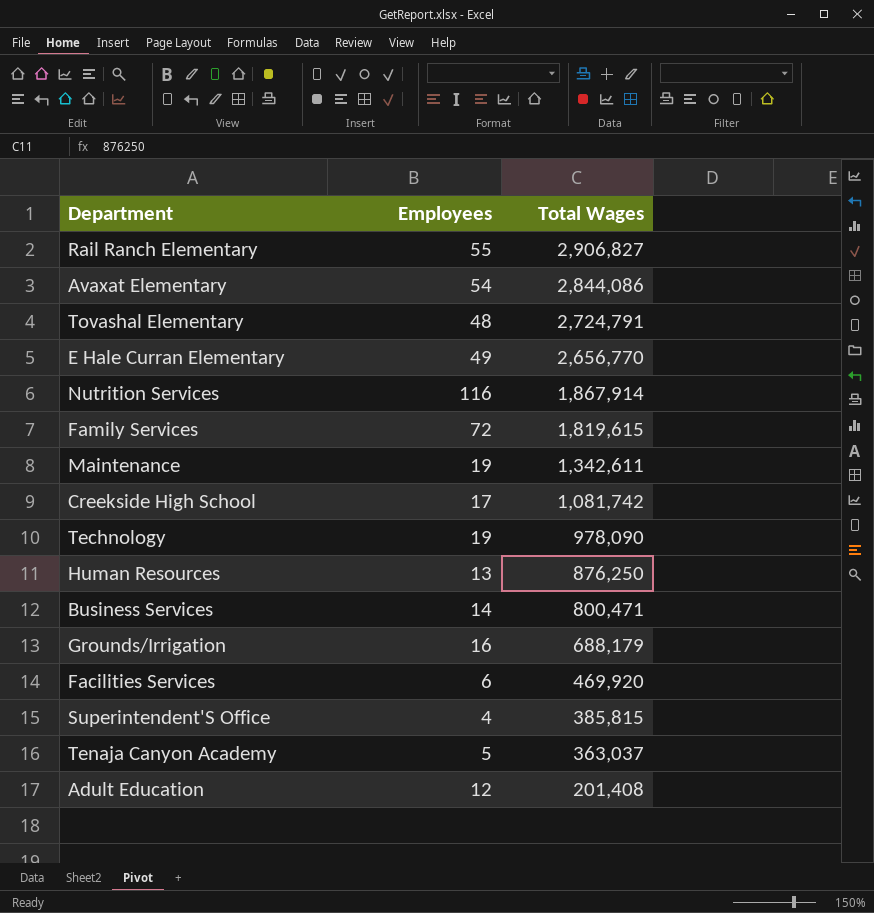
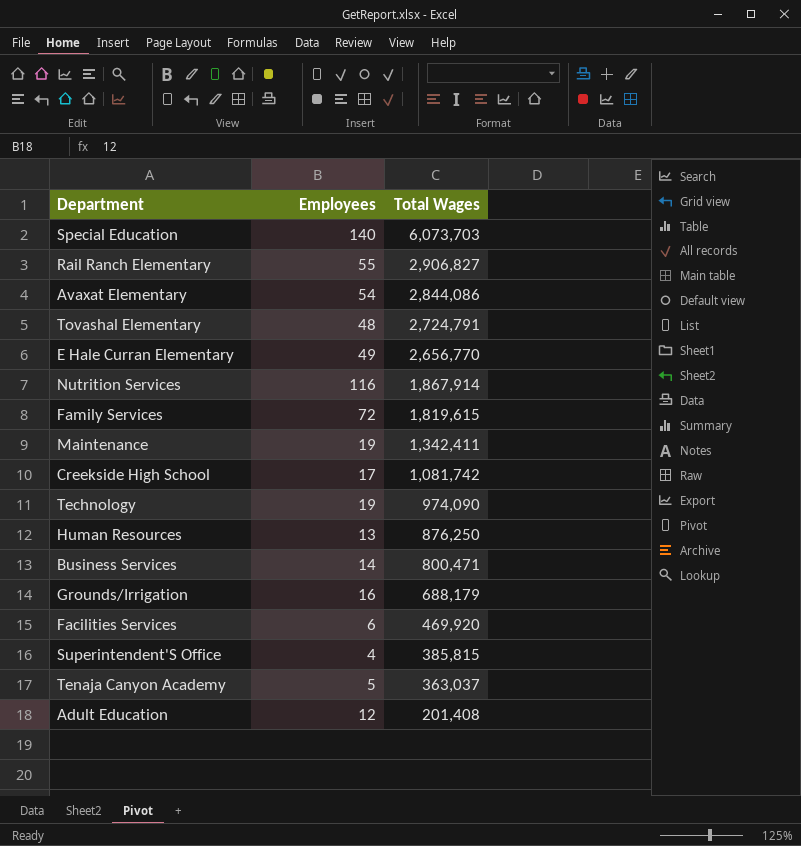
row Special Education: none -> 140 | 6,073,703
Maintenance | Total Wages: 1,342,611 -> 1,342,411
Technology | Total Wages: 978,090 -> 974,090

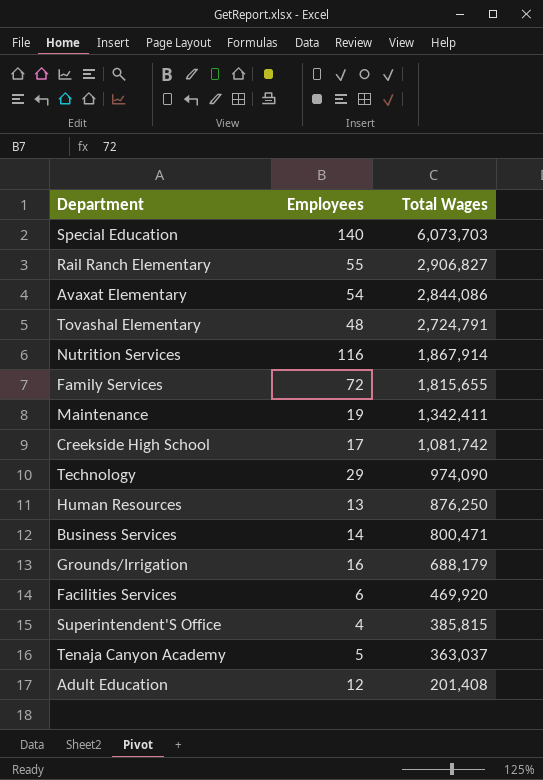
row E Hale Curran Elementary: 49 | 2,656,770 -> none
Family Services | Total Wages: 1,819,615 -> 1,815,655
Technology | Employees: 19 -> 29

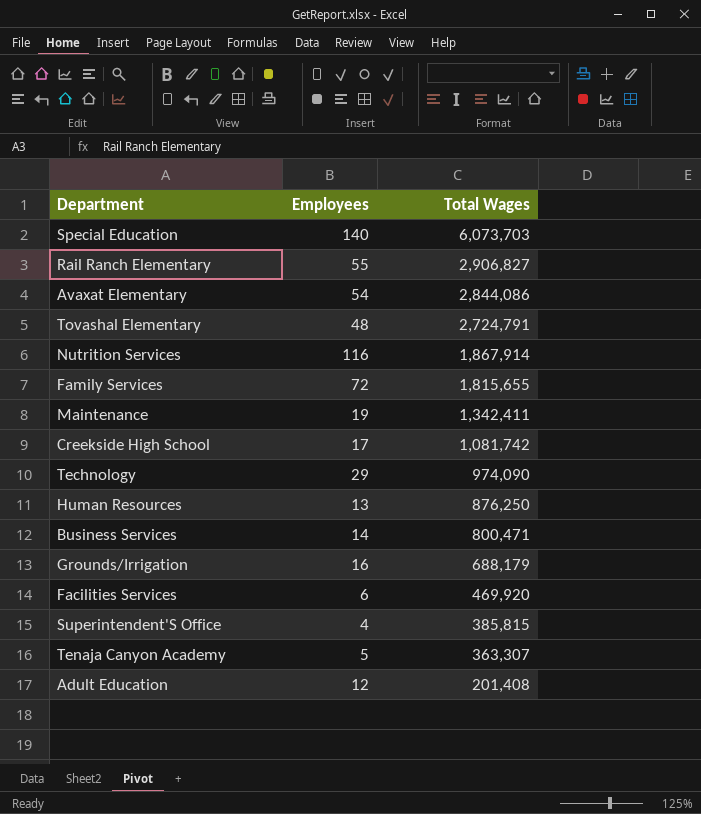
Tenaja Canyon Academy | Total Wages: 363,037 -> 363,307

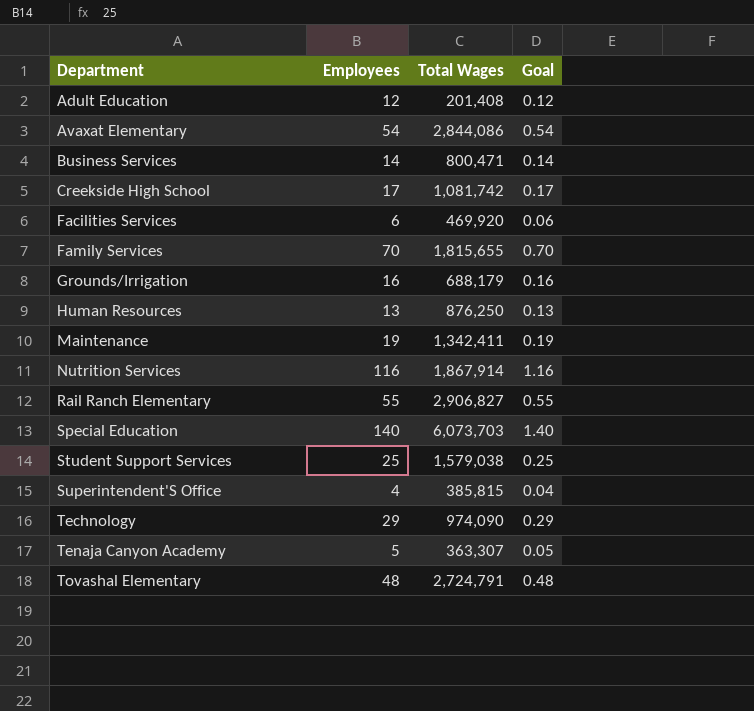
row order: Total Wages descending -> Department ascending
column Goal | formula: none -> [Employees] * 0.01
Family Services | Employees: 72 -> 70
row Student Support Services: none -> 25 | 1,579,038 | 0.25

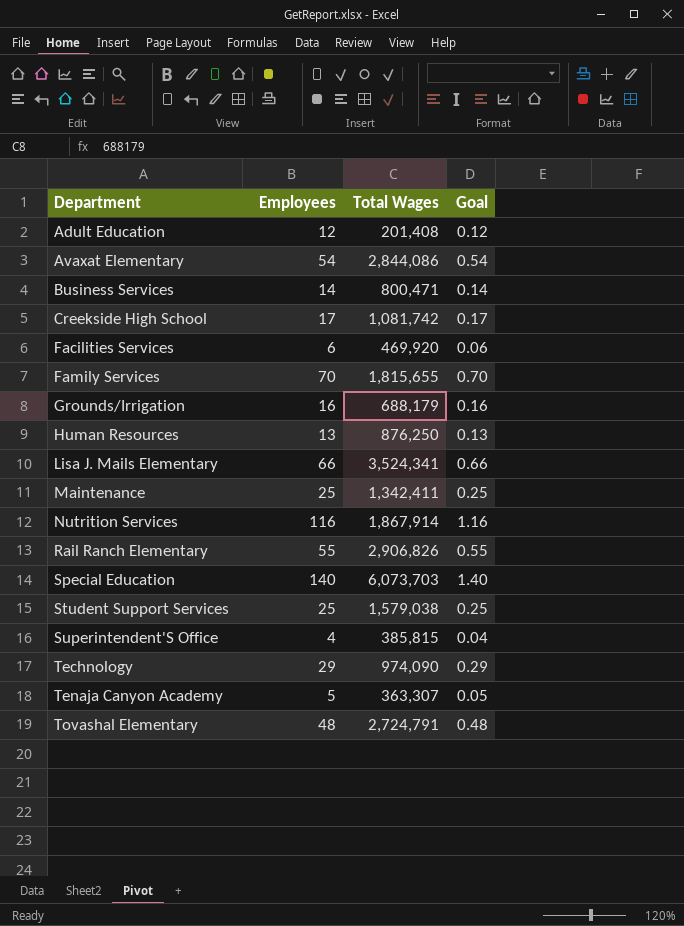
row Lisa J. Mails Elementary: none -> 66 | 3,524,341 | 0.66
Maintenance | Employees: 19 -> 25
Maintenance | Goal: 0.19 -> 0.25
Rail Ranch Elementary | Total Wages: 2,906,827 -> 2,906,826

